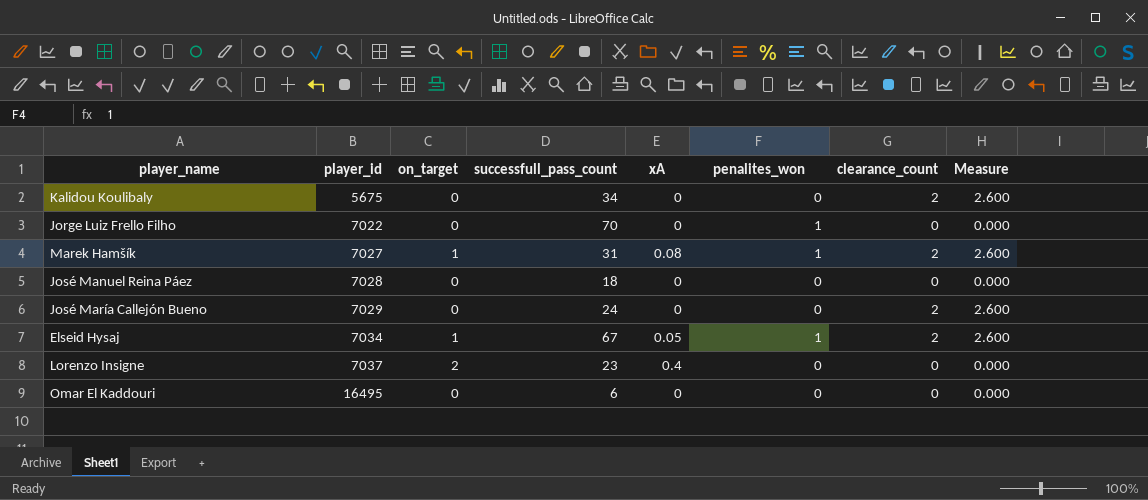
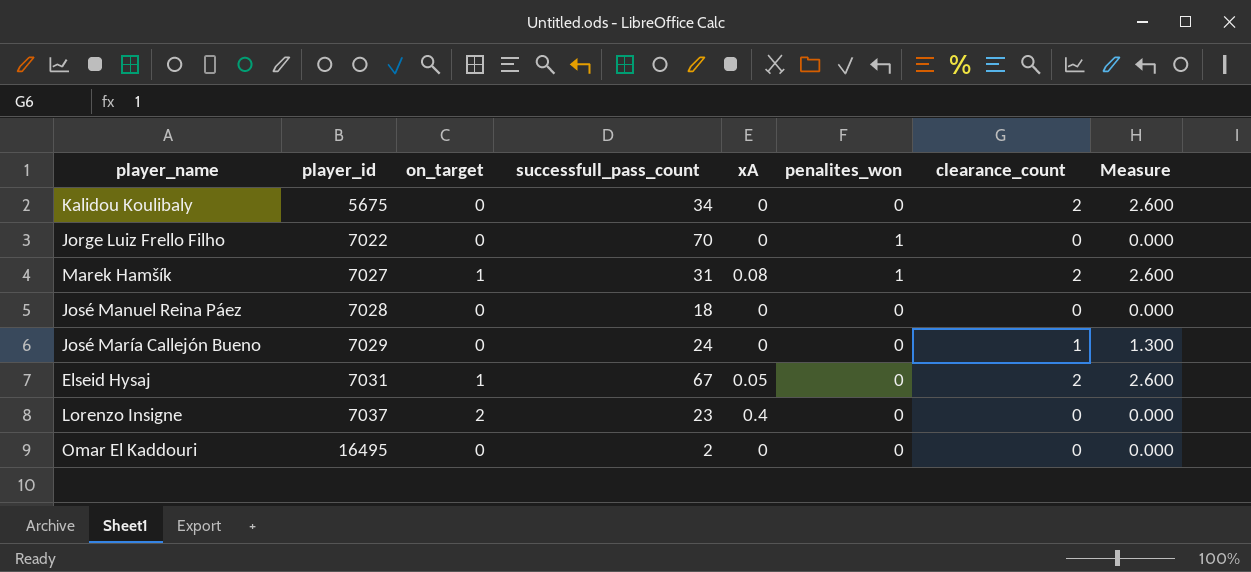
José María Callejón Bueno | clearance_count: 2 -> 1
José María Callejón Bueno | Measure: 2.600 -> 1.300
Elseid Hysaj | player_id: 7034 -> 7031
Elseid Hysaj | penalites_won: 1 -> 0
Omar El Kaddouri | successfull_pass_count: 6 -> 2

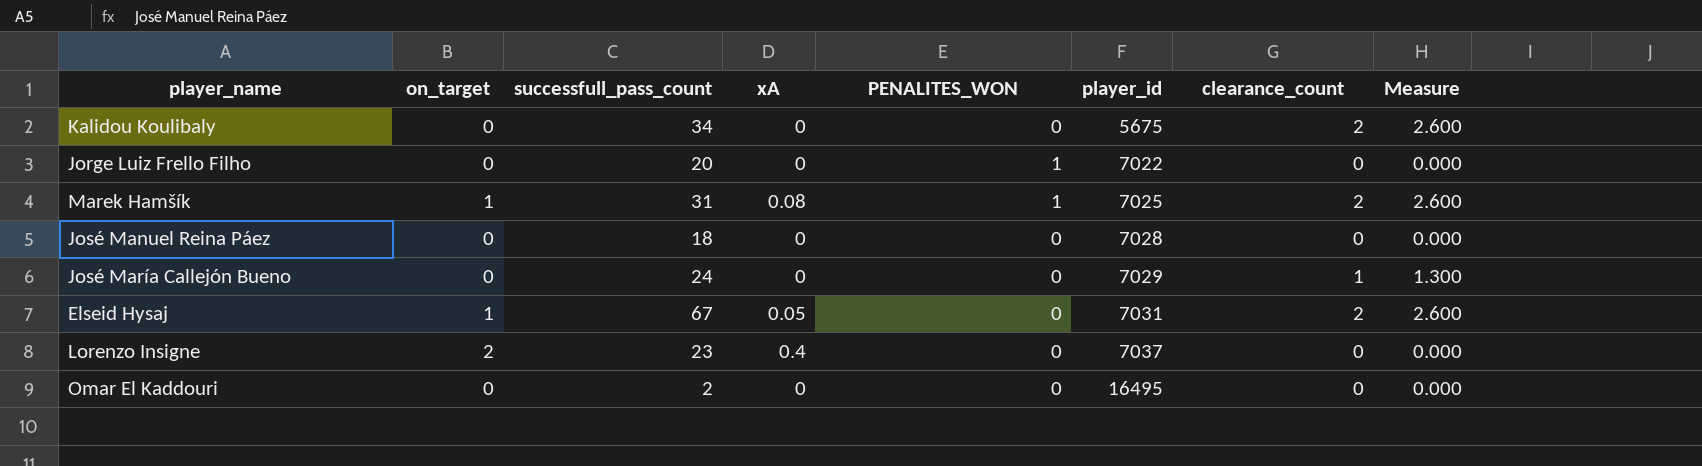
column name: penalites_won -> PENALITES_WON
column player_id | position: 2 -> 6
Jorge Luiz Frello Filho | successfull_pass_count: 70 -> 20
Marek Hamšík | player_id: 7027 -> 7025

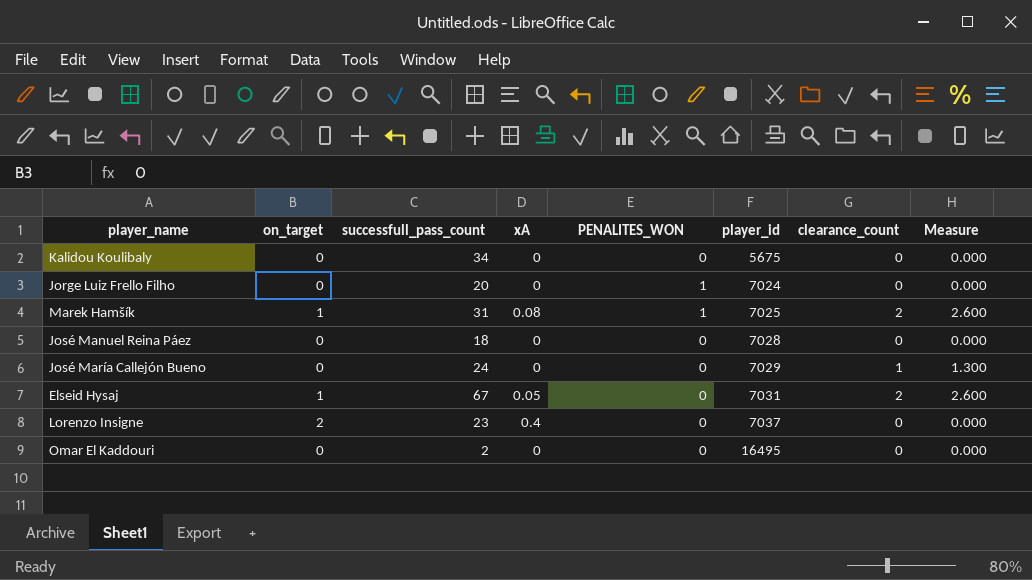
Kalidou Koulibaly | clearance_count: 2 -> 0
Kalidou Koulibaly | Measure: 2.600 -> 0.000
Jorge Luiz Frello Filho | player_id: 7022 -> 7024

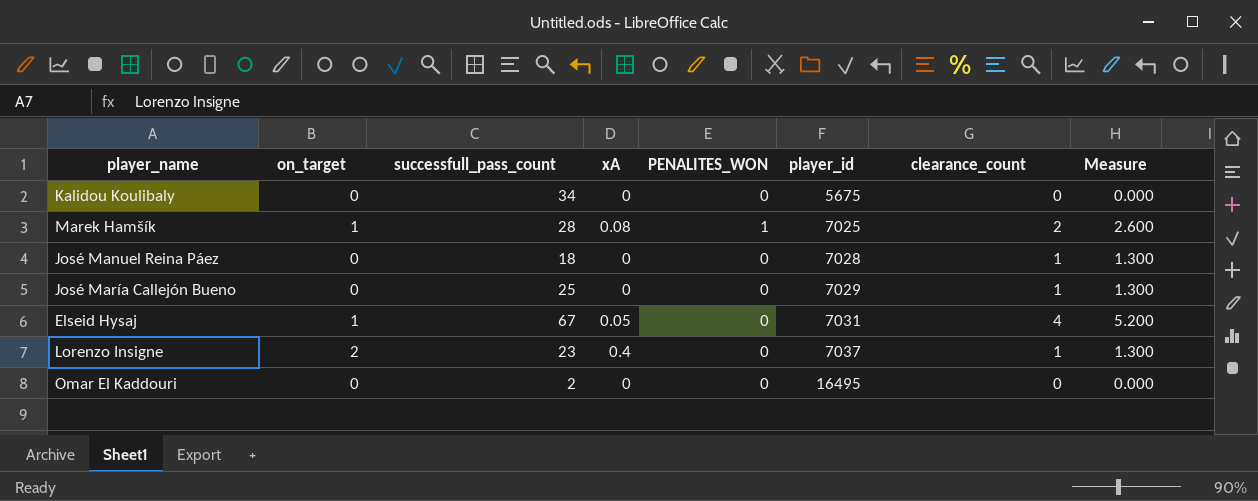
row Jorge Luiz Frello Filho: 0 | 20 | 0 | 1 | 7024 | 0 | 0.000 -> none
Marek Hamšík | successfull_pass_count: 31 -> 28
José Manuel Reina Páez | clearance_count: 0 -> 1
José Manuel Reina Páez | Measure: 0.000 -> 1.300
José María Callejón Bueno | successfull_pass_count: 24 -> 25
Elseid Hysaj | clearance_count: 2 -> 4
Elseid Hysaj | Measure: 2.600 -> 5.200
Lorenzo Insigne | clearance_count: 0 -> 1
Lorenzo Insigne | Measure: 0.000 -> 1.300

